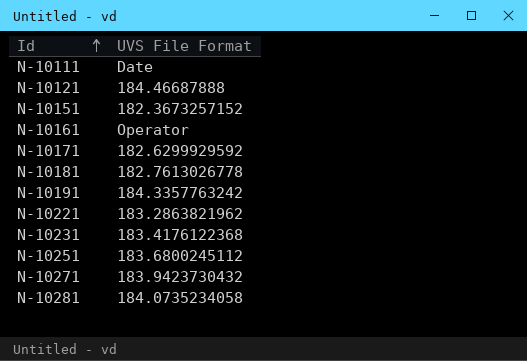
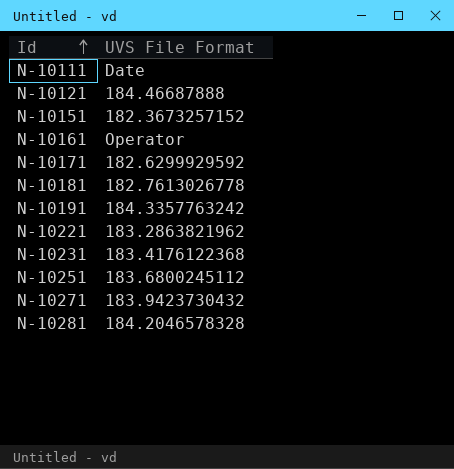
N-10281 | UVS File Format: 184.0735234058 -> 184.2046578328

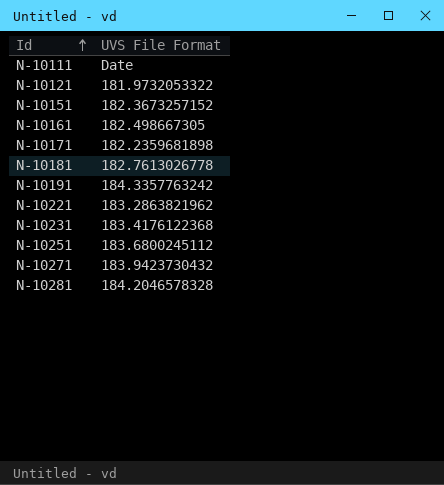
N-10121 | UVS File Format: 184.46687888 -> 181.9732053322
N-10161 | UVS File Format: Operator -> 182.498667305
N-10171 | UVS File Format: 182.6299929592 -> 182.2359681898

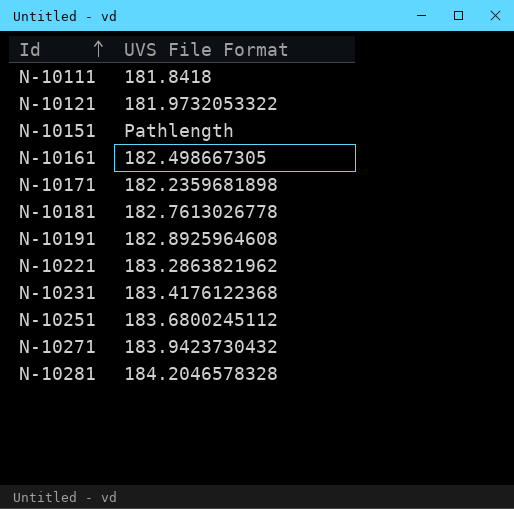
N-10111 | UVS File Format: Date -> 181.8418
N-10151 | UVS File Format: 182.3673257152 -> Pathlength
N-10191 | UVS File Format: 184.3357763242 -> 182.8925964608

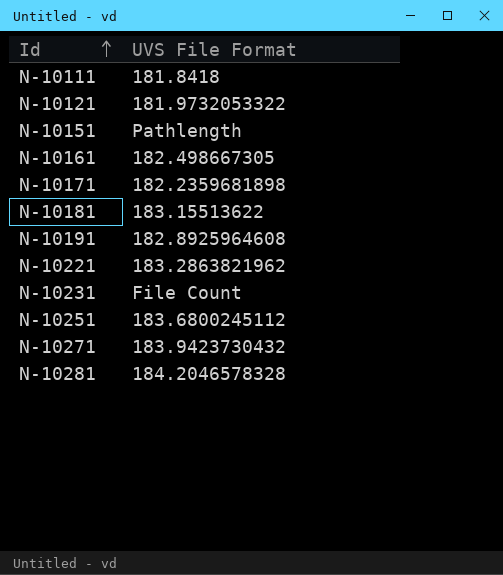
N-10181 | UVS File Format: 182.7613026778 -> 183.15513622
N-10231 | UVS File Format: 183.4176122368 -> File Count

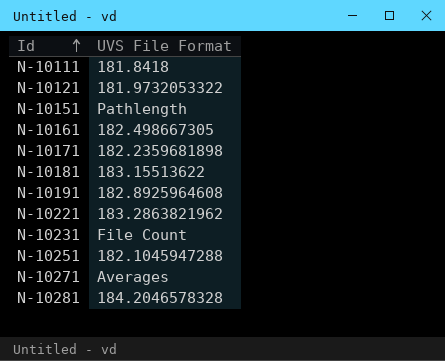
N-10251 | UVS File Format: 183.6800245112 -> 182.1045947288
N-10271 | UVS File Format: 183.9423730432 -> Averages

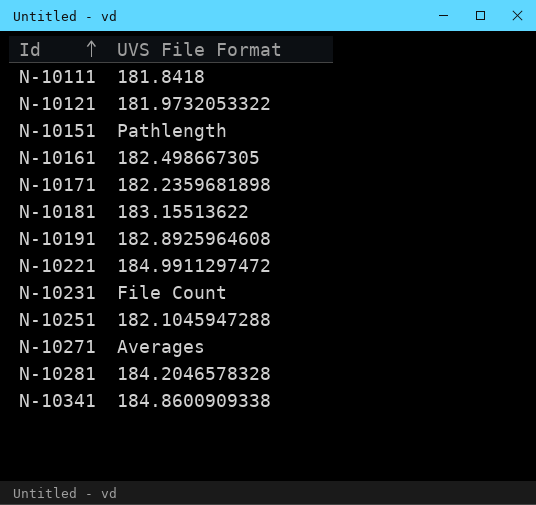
N-10221 | UVS File Format: 183.2863821962 -> 184.9911297472
row N-10341: none -> 184.8600909338

